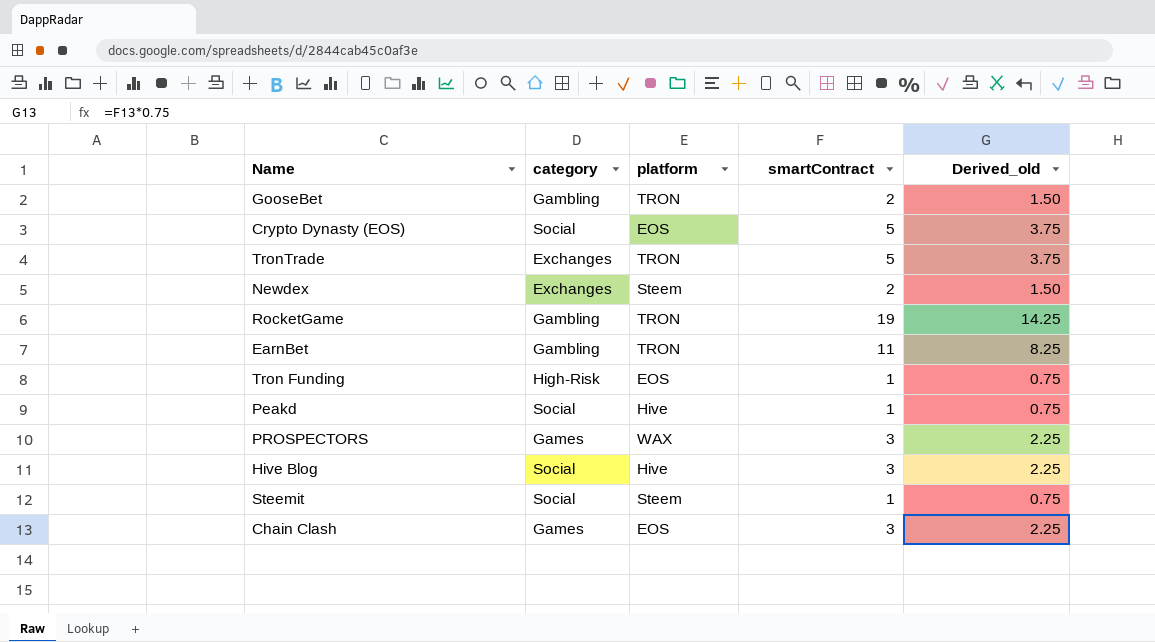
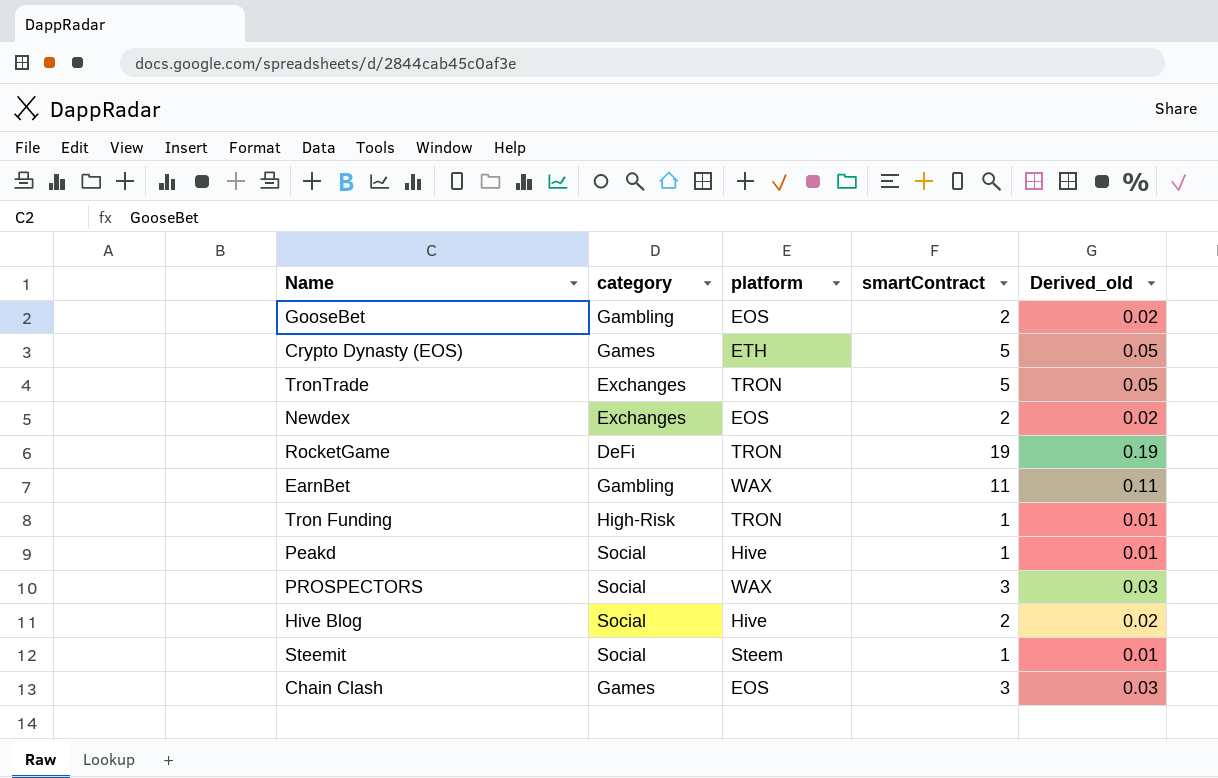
column Derived_old | formula: [smartContract] * 0.75 -> [smartContract] * 0.01
GooseBet | platform: TRON -> EOS
Crypto Dynasty (EOS) | category: Social -> Games
Crypto Dynasty (EOS) | platform: EOS -> ETH
Newdex | platform: Steem -> EOS
RocketGame | category: Gambling -> DeFi
EarnBet | platform: TRON -> WAX
Tron Funding | platform: EOS -> TRON
PROSPECTORS | category: Games -> Social
Hive Blog | smartContract: 3 -> 2

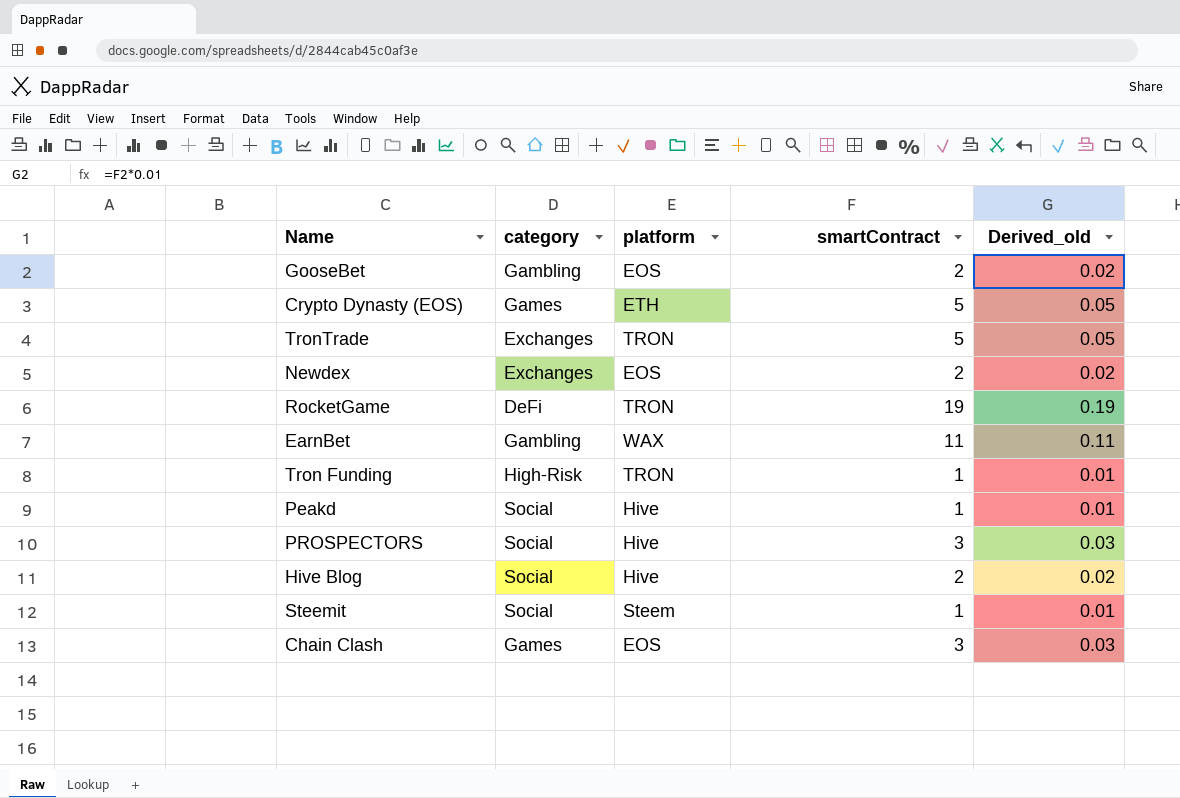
PROSPECTORS | platform: WAX -> Hive

